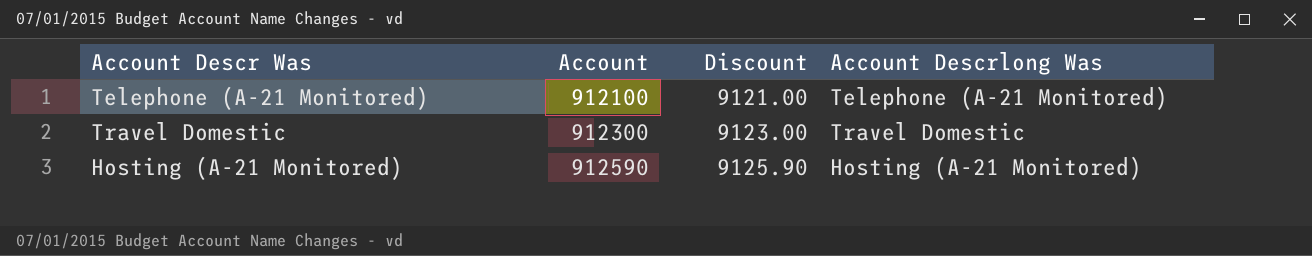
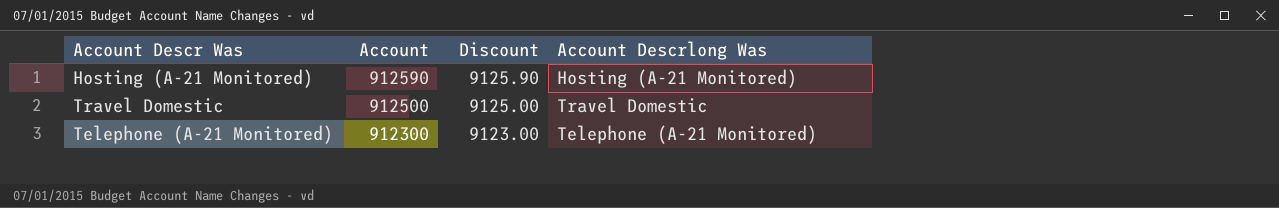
row order: Account ascending -> Account descending
Travel Domestic | Account: 912300 -> 912500
Travel Domestic | Discount: 9123.00 -> 9125.00
Telephone (A-21 Monitored) | Account: 912100 -> 912300
Telephone (A-21 Monitored) | Discount: 9121.00 -> 9123.00

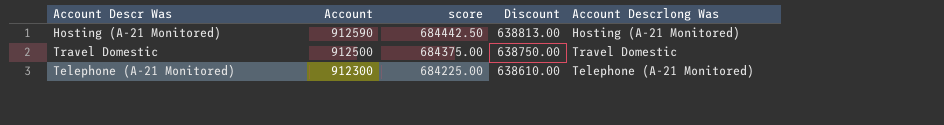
column score | formula: none -> [Account] * 0.75
column Discount | formula: [Account] * 0.01 -> [Account] * 0.7

